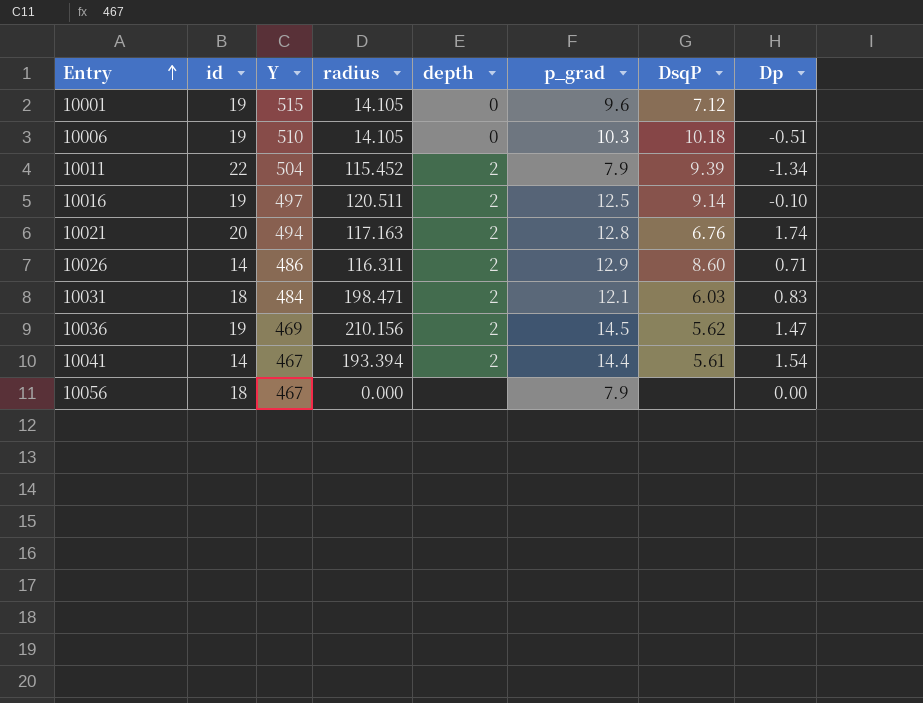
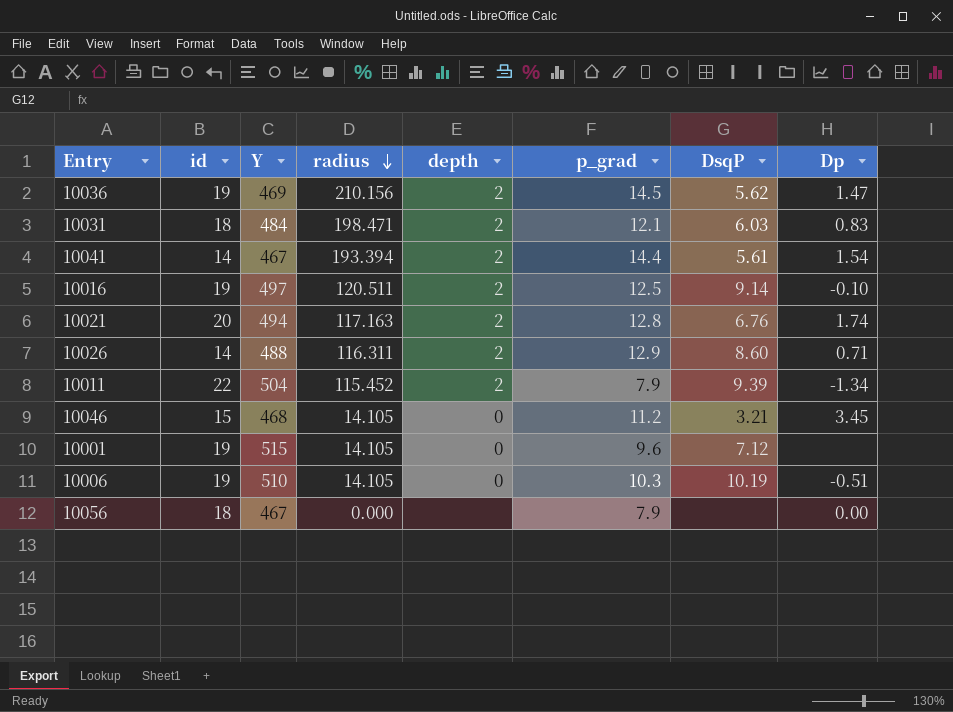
row order: Entry ascending -> radius descending
10026 | Y: 486 -> 488
row 10046: none -> 15 | 468 | 14.105 | 0 | 11.2 | 3.21 | 3.45
10006 | DsqP: 10.18 -> 10.19

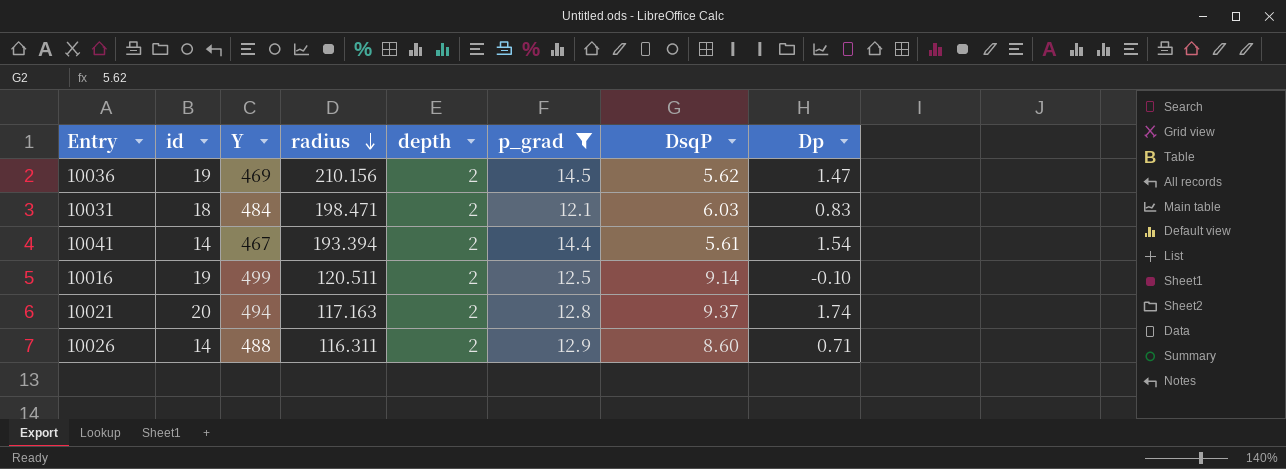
filter: none -> p_grad >= 12.1
10016 | Y: 497 -> 499
10021 | DsqP: 6.76 -> 9.37

